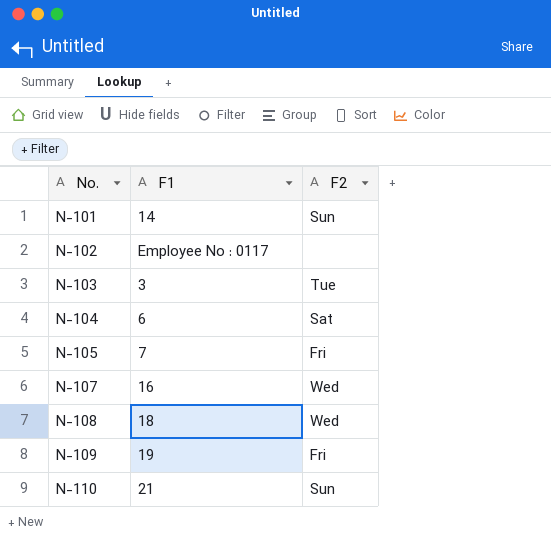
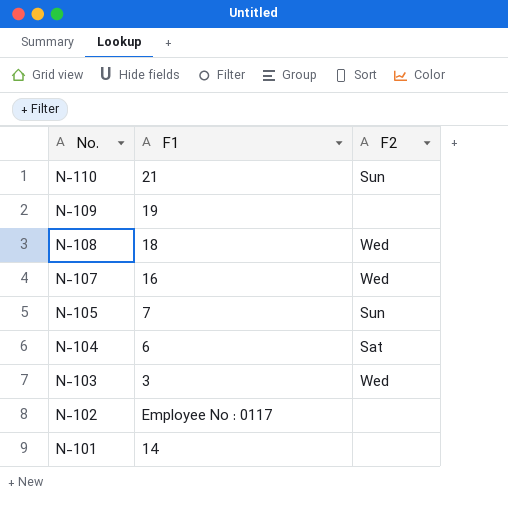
row order: No. ascending -> No. descending
N-109 | F2: Fri -> none
N-105 | F2: Fri -> Sun
N-103 | F2: Tue -> Wed
N-101 | F2: Sun -> none

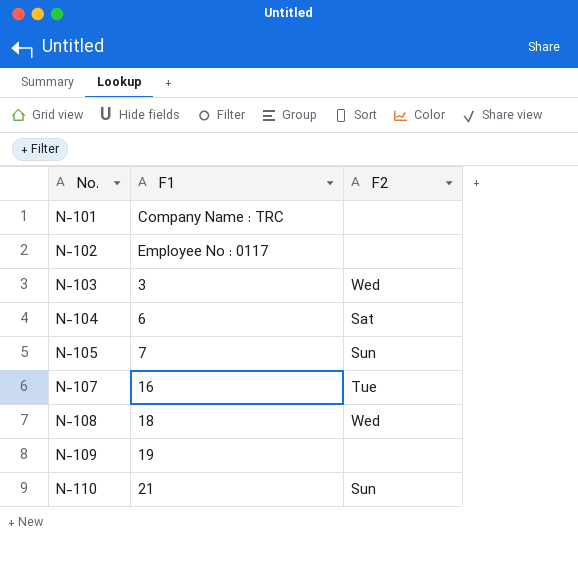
row order: No. descending -> No. ascending
N-101 | F1: 14 -> Company Name : TRC
N-107 | F2: Wed -> Tue

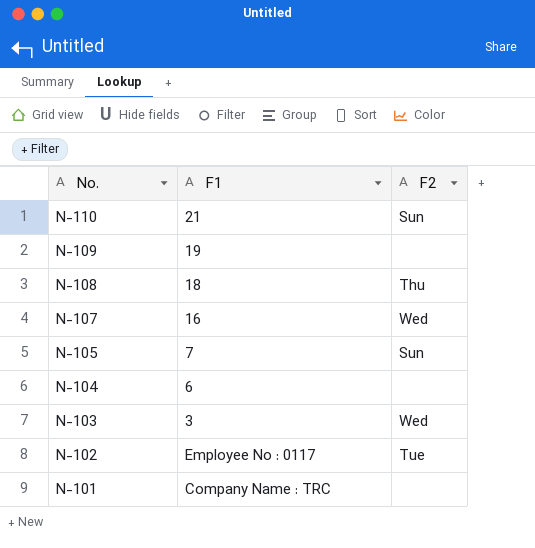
row order: No. ascending -> No. descending
N-108 | F2: Wed -> Thu
N-107 | F2: Tue -> Wed
N-104 | F2: Sat -> none
N-102 | F2: none -> Tue

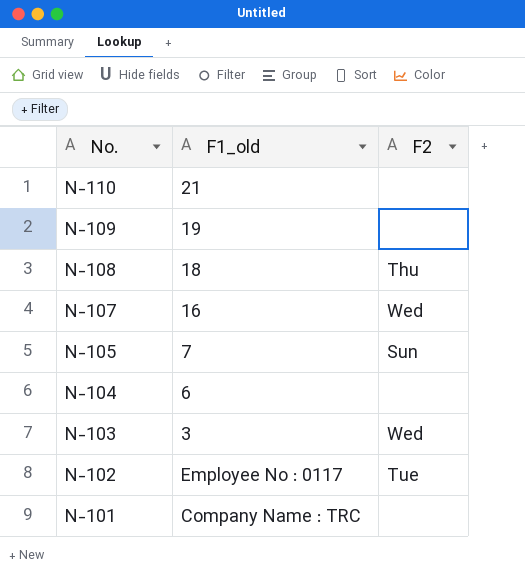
column name: F1 -> F1_old
N-110 | F2: Sun -> none

